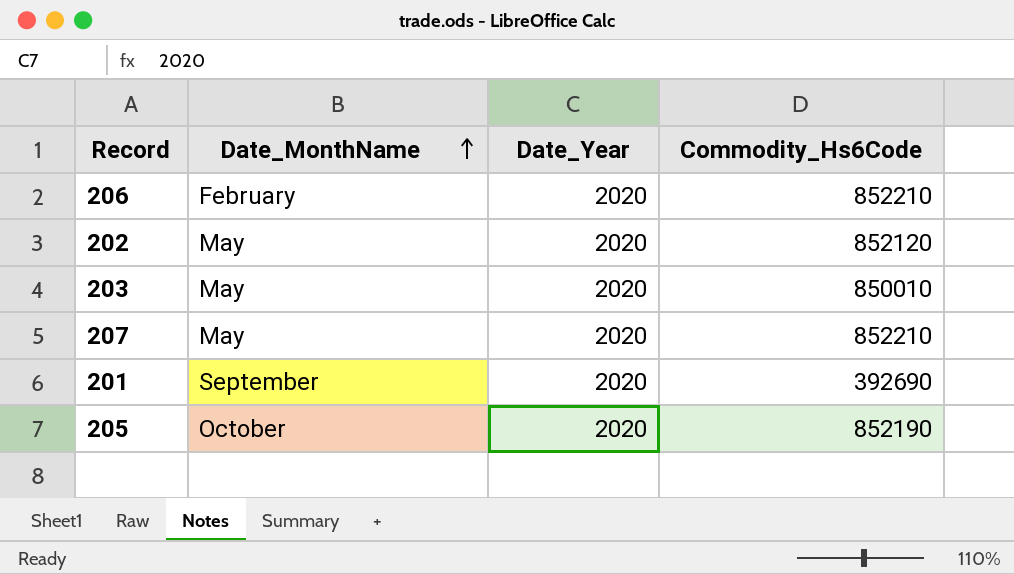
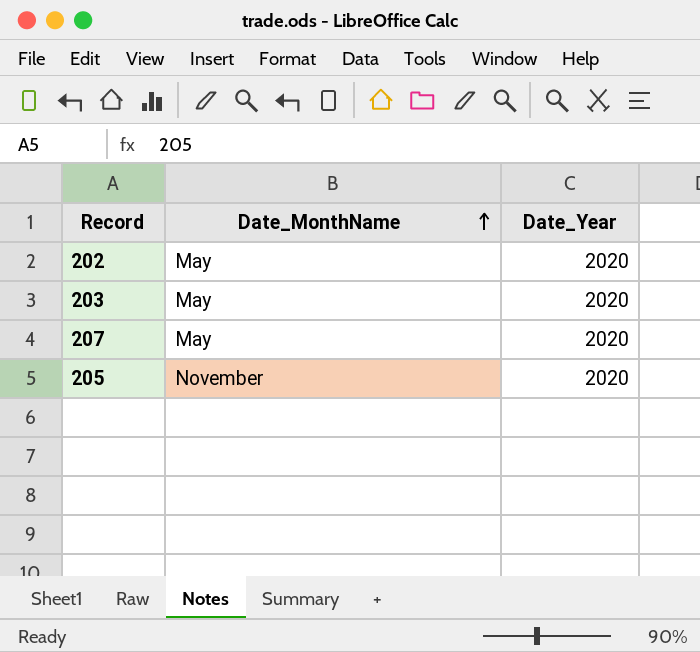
column Commodity_Hs6Code | position: 4 -> none
row 206: February | 2020 | 852210 -> none
row 201: September | 2020 | 392690 -> none
205 | Date_MonthName: October -> November

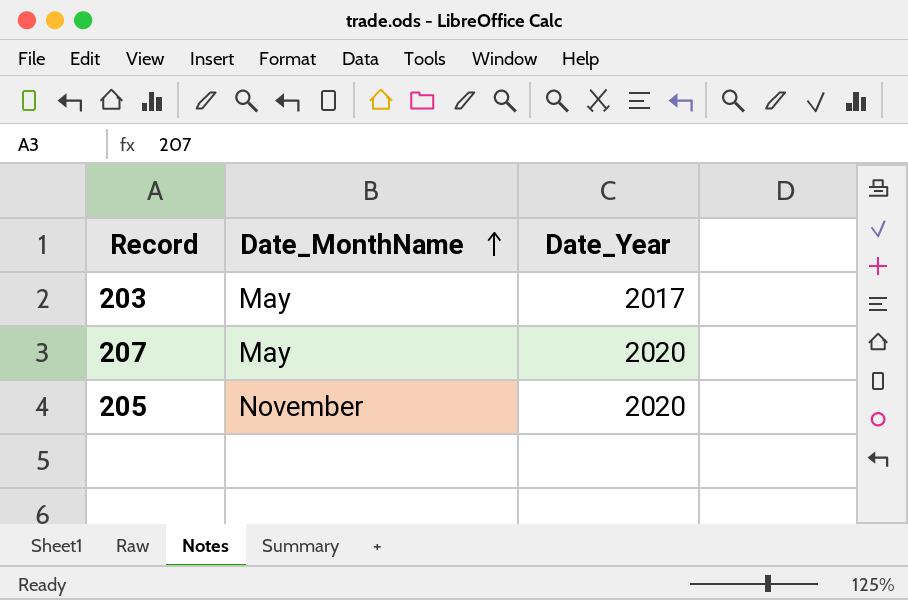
row 202: May | 2020 -> none
203 | Date_Year: 2020 -> 2017

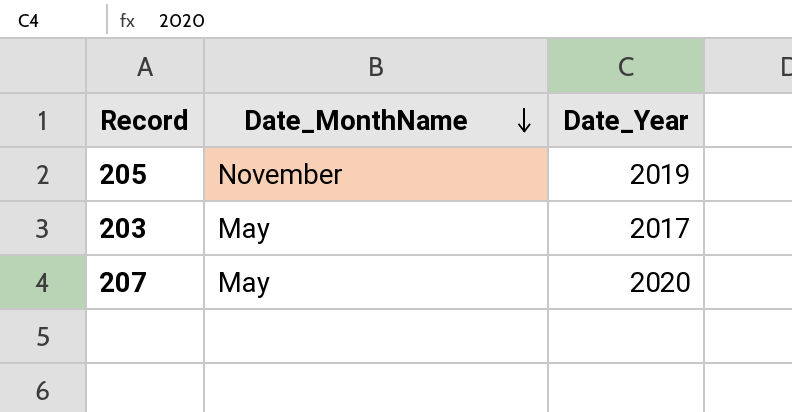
row order: Date_MonthName ascending -> Date_MonthName descending
205 | Date_Year: 2020 -> 2019

